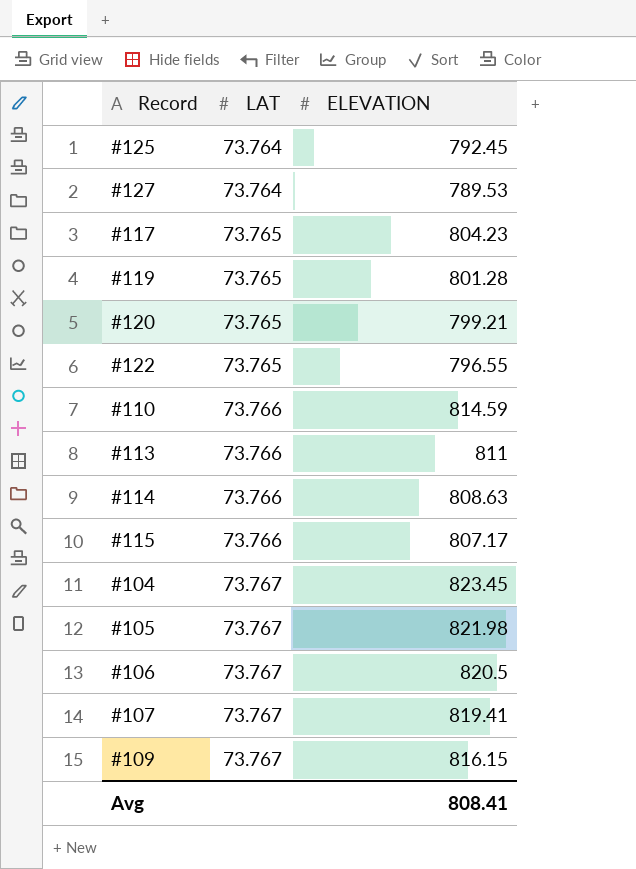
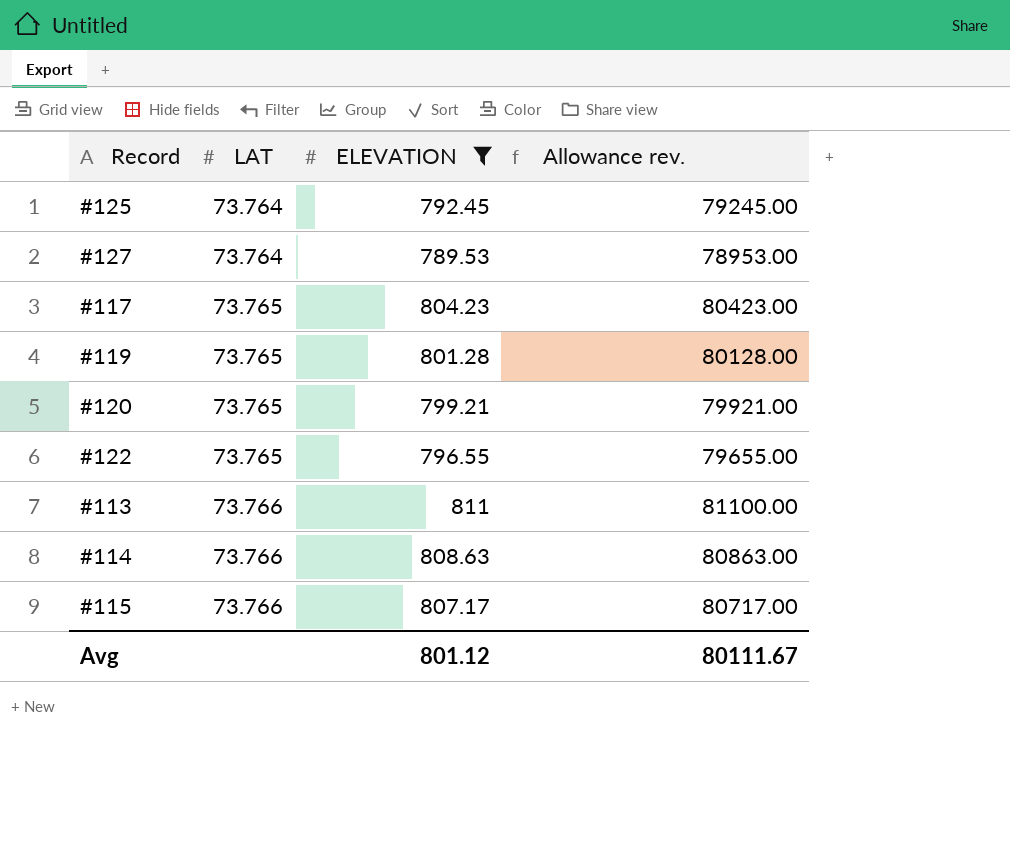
filter: none -> ELEVATION <= 811
column Allowance rev. | formula: none -> [ELEVATION] * 100
Avg | ELEVATION: 808.41 -> 801.12

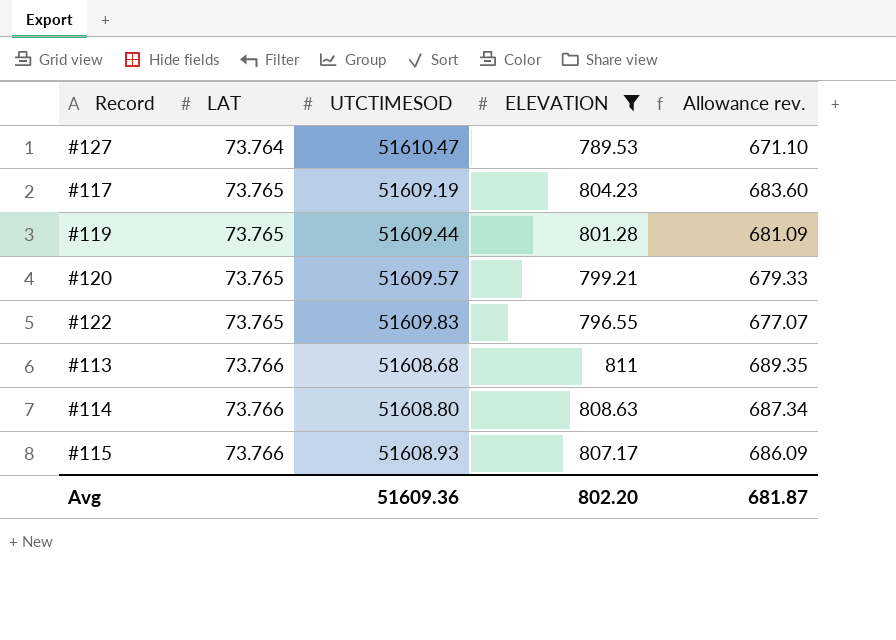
column UTCTIMESOD | position: none -> 3
column Allowance rev. | formula: [ELEVATION] * 100 -> [ELEVATION] * 0.85
row #125: 73.764 | 792.45 | 79245.00 -> none
Avg | ELEVATION: 801.12 -> 802.20
Avg | Allowance rev.: 80111.67 -> 681.87

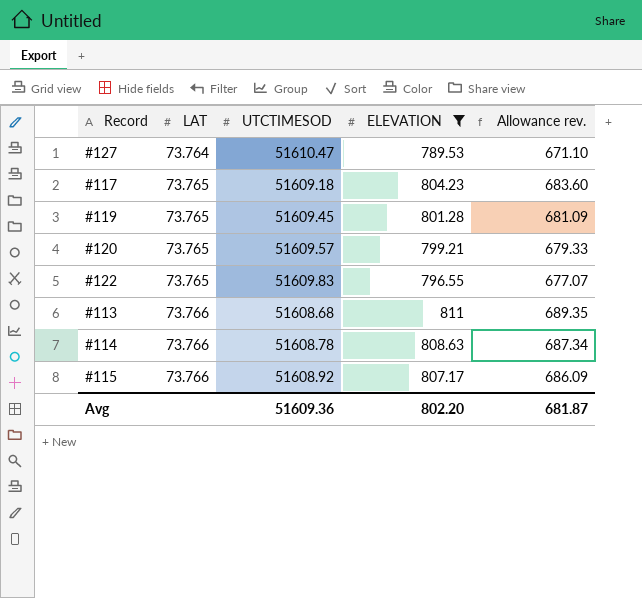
#117 | UTCTIMESOD: 51609.19 -> 51609.18
#119 | UTCTIMESOD: 51609.44 -> 51609.45
#114 | UTCTIMESOD: 51608.80 -> 51608.78
#115 | UTCTIMESOD: 51608.93 -> 51608.92

